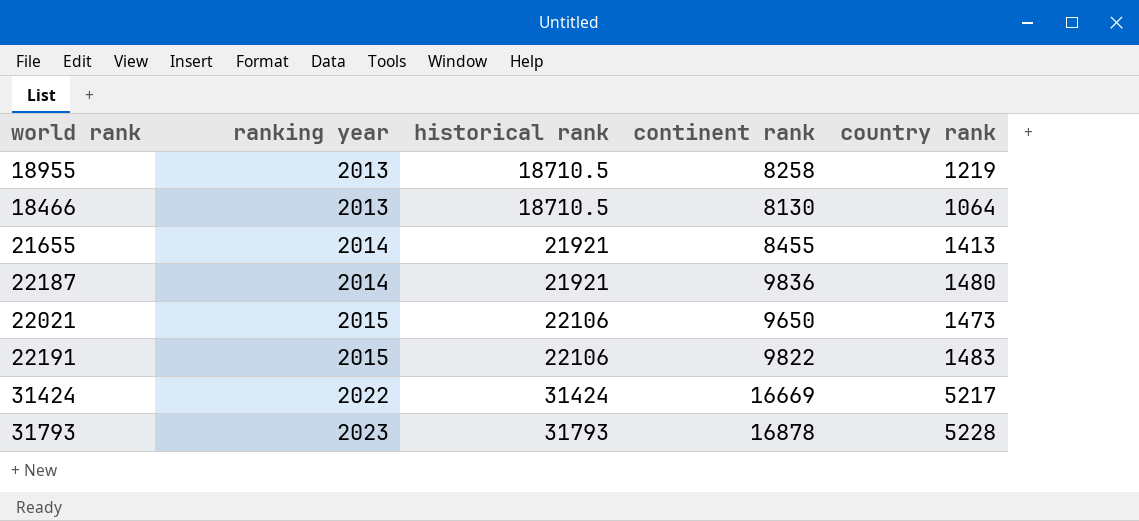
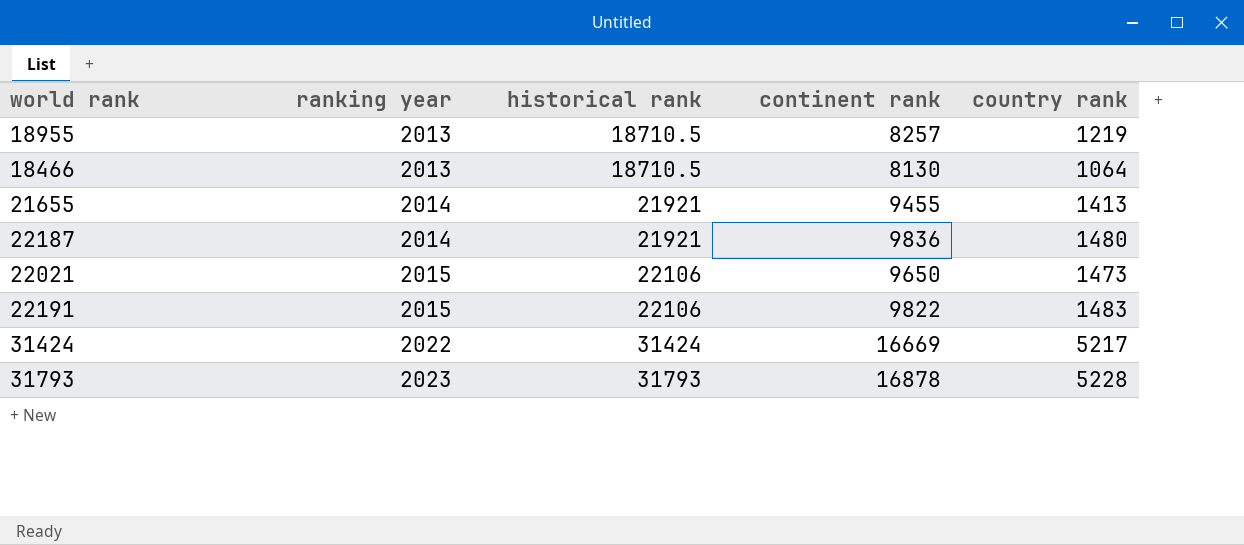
18955 | continent rank: 8258 -> 8257
21655 | continent rank: 8455 -> 9455

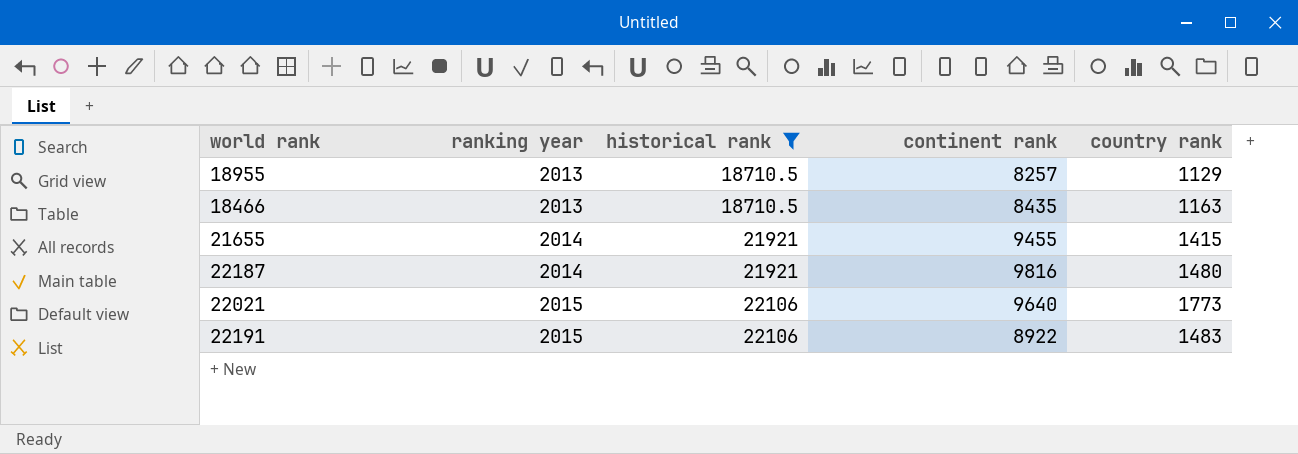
filter: none -> historical rank <= 22106
18955 | country rank: 1219 -> 1129
18466 | continent rank: 8130 -> 8435
18466 | country rank: 1064 -> 1163
21655 | country rank: 1413 -> 1415
22187 | continent rank: 9836 -> 9816
22021 | continent rank: 9650 -> 9640
22021 | country rank: 1473 -> 1773
22191 | continent rank: 9822 -> 8922

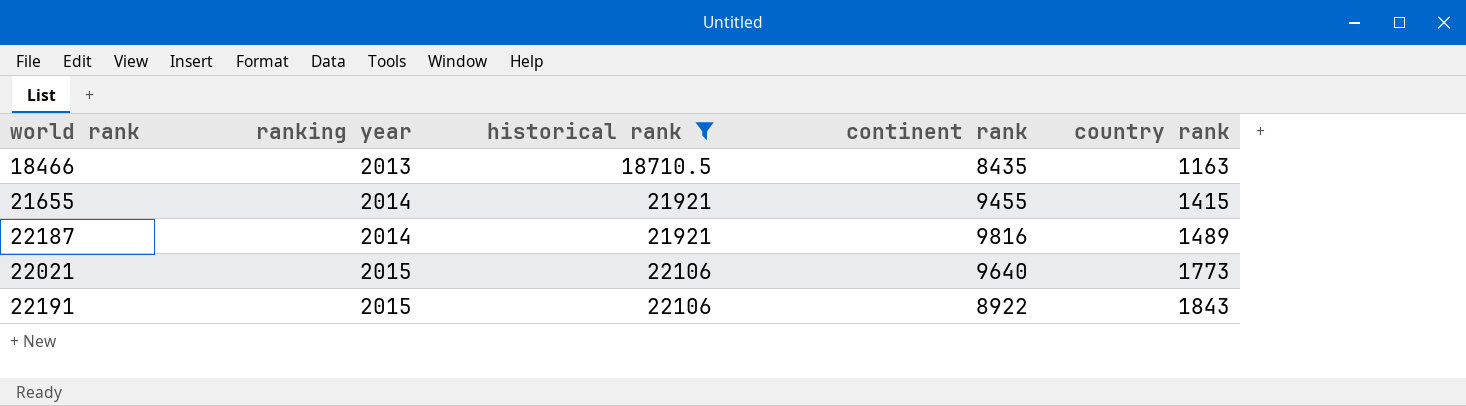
row 18955: 2013 | 18710.5 | 8257 | 1129 -> none
22187 | country rank: 1480 -> 1489
22191 | country rank: 1483 -> 1843

